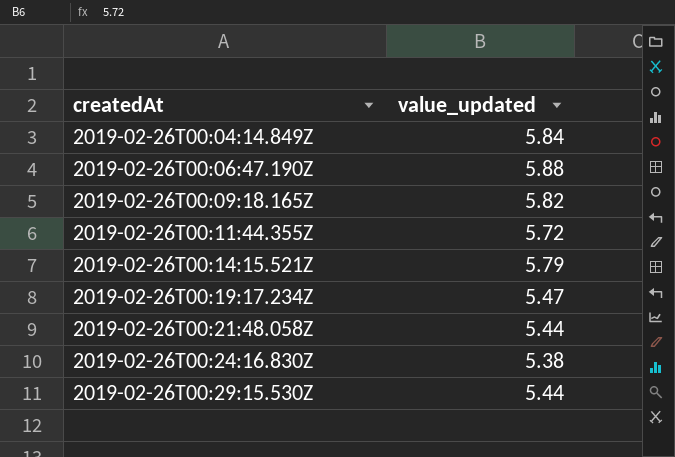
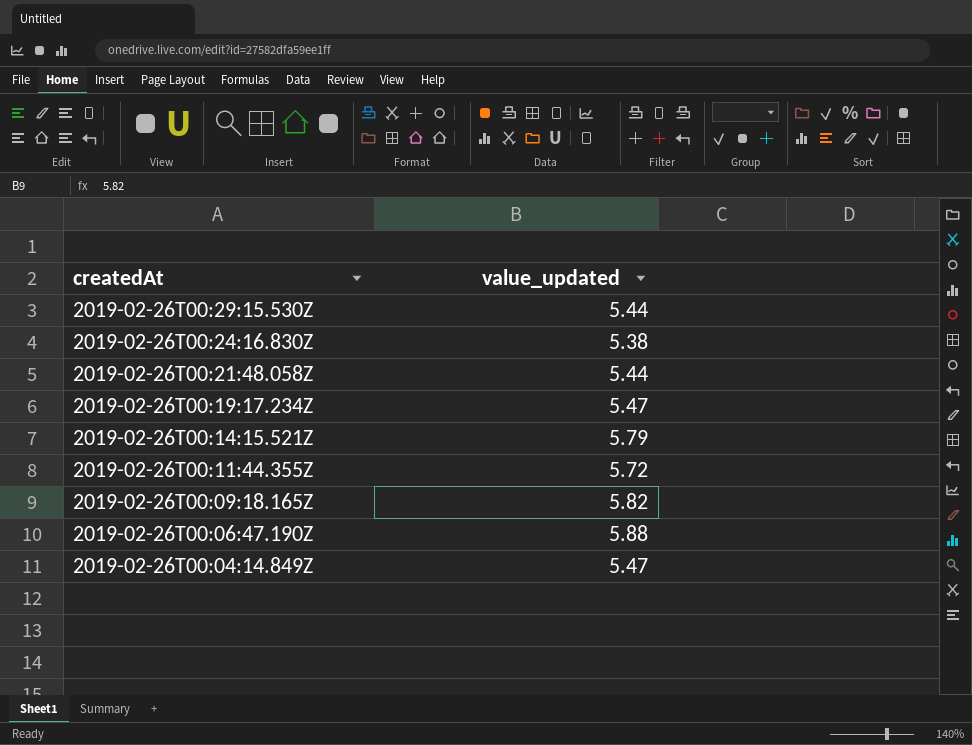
row order: createdAt ascending -> createdAt descending
2019-02-26T00:04:14.849Z | value_updated: 5.84 -> 5.47

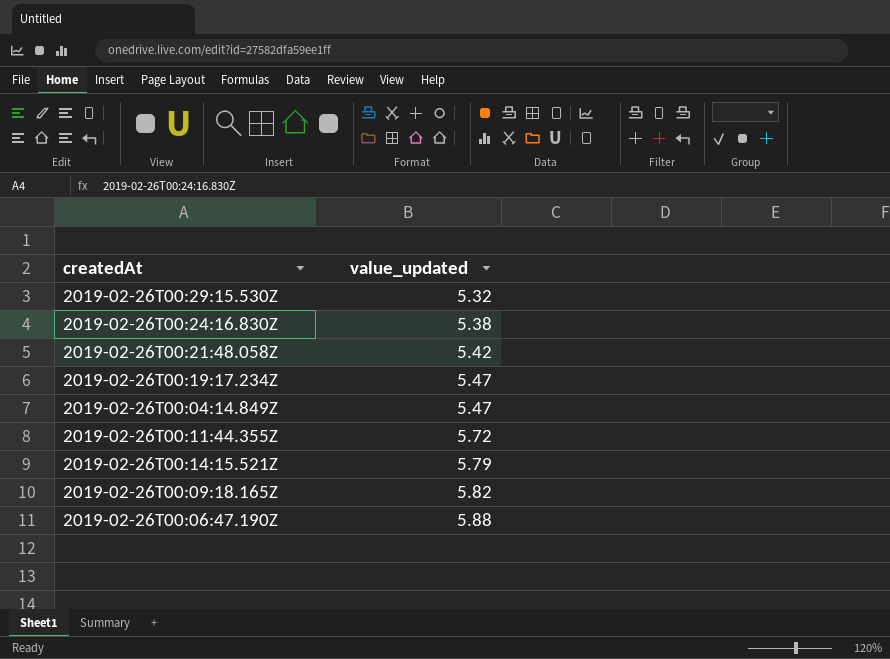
row order: createdAt descending -> value_updated ascending
2019-02-26T00:29:15.530Z | value_updated: 5.44 -> 5.32
2019-02-26T00:21:48.058Z | value_updated: 5.44 -> 5.42

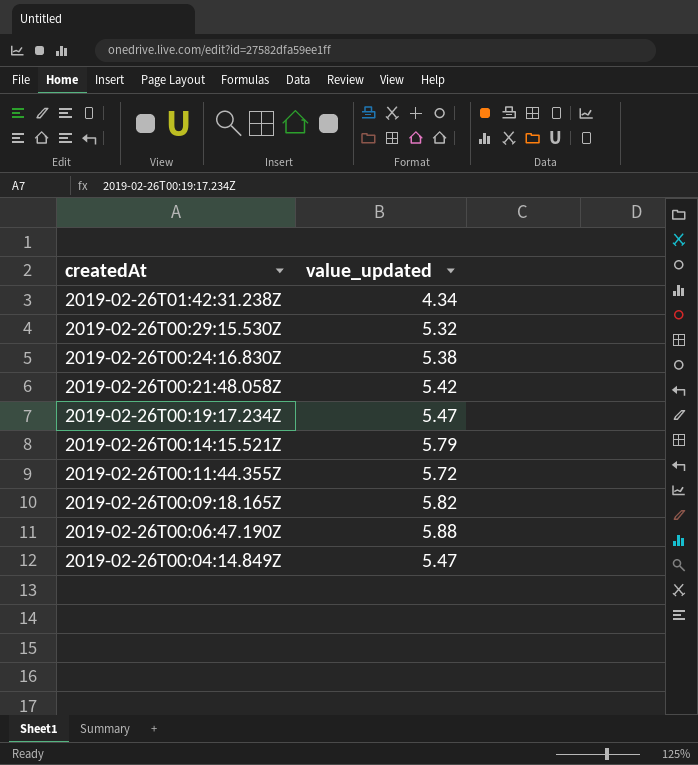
row order: value_updated ascending -> createdAt descending
row 2019-02-26T01:42:31.238Z: none -> 4.34

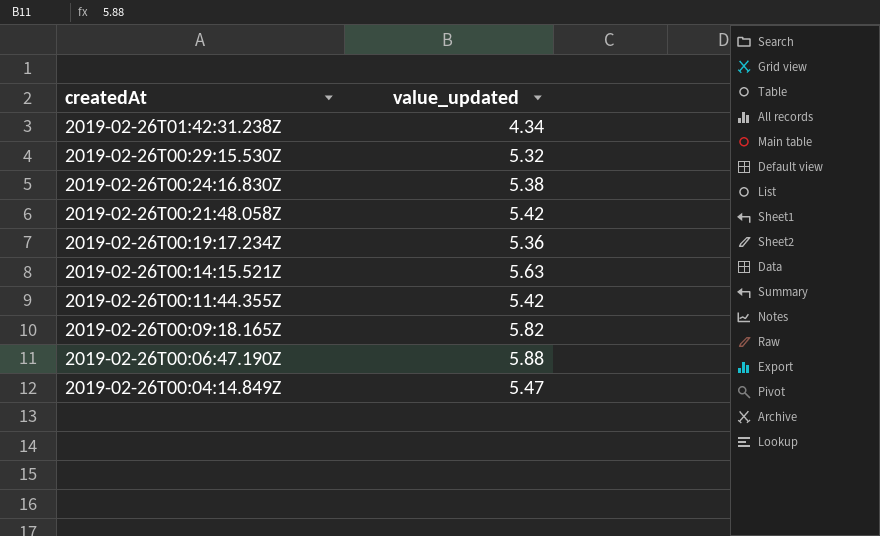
2019-02-26T00:19:17.234Z | value_updated: 5.47 -> 5.36
2019-02-26T00:14:15.521Z | value_updated: 5.79 -> 5.63
2019-02-26T00:11:44.355Z | value_updated: 5.72 -> 5.42

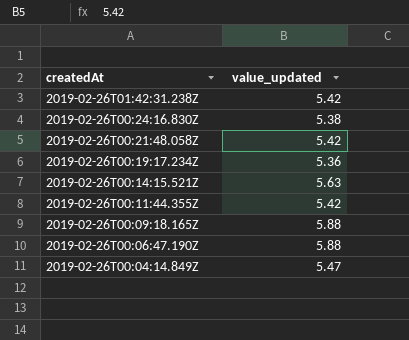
row 2019-02-26T00:29:15.530Z: 5.32 -> none
2019-02-26T01:42:31.238Z | value_updated: 4.34 -> 5.42
2019-02-26T00:09:18.165Z | value_updated: 5.82 -> 5.88

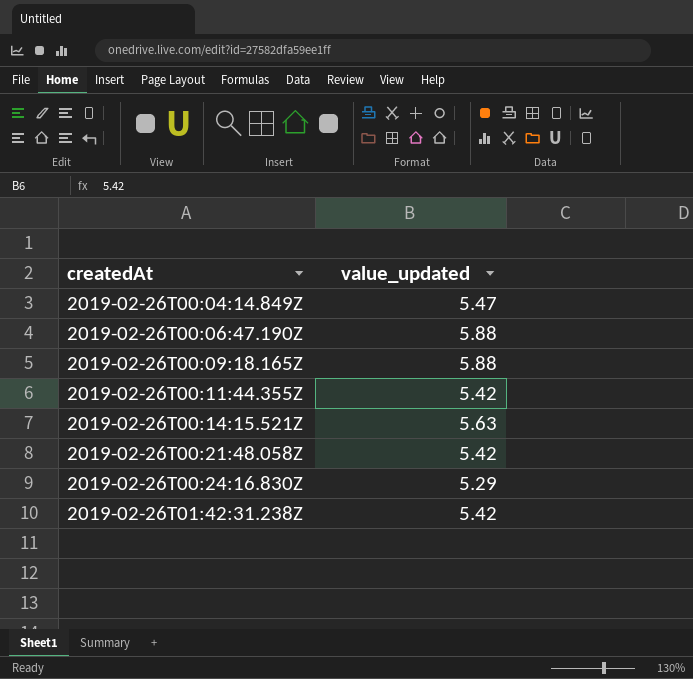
row order: createdAt descending -> createdAt ascending
row 2019-02-26T00:19:17.234Z: 5.36 -> none
2019-02-26T00:24:16.830Z | value_updated: 5.38 -> 5.29

